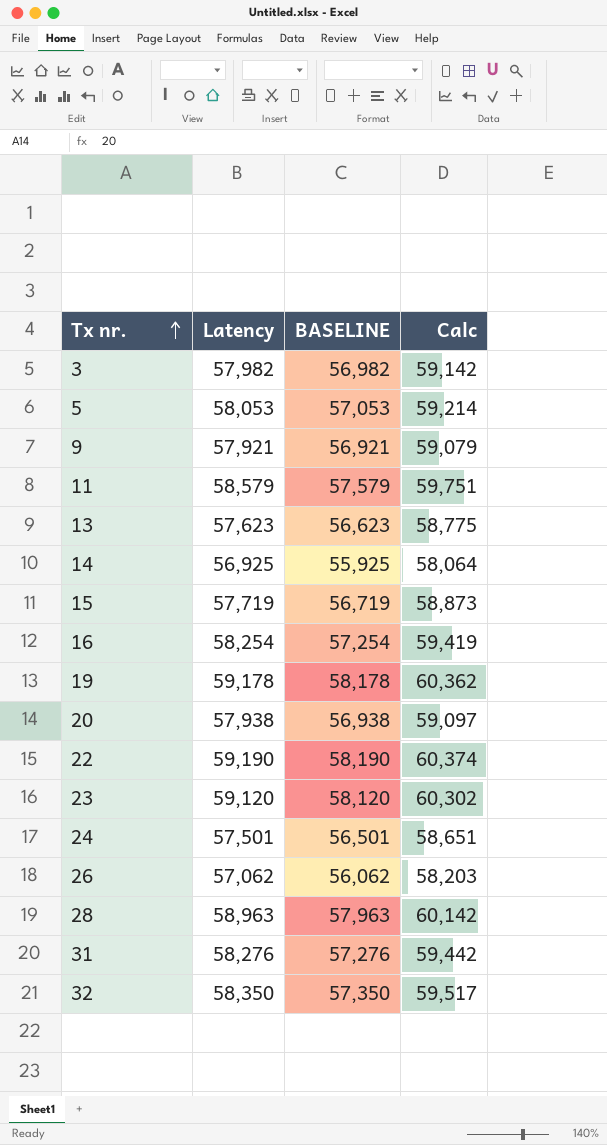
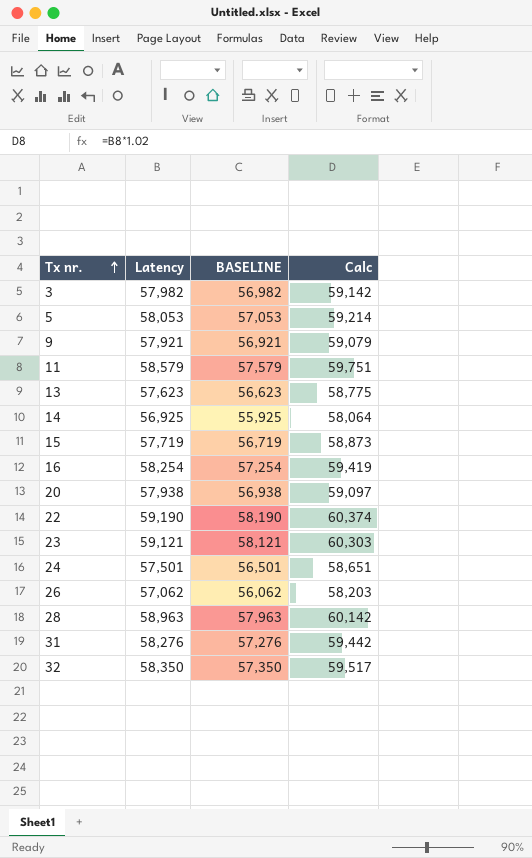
row 19: 59,178 | 58,178 | 60,362 -> none
23 | Latency: 59,120 -> 59,121
23 | BASELINE: 58,120 -> 58,121
23 | Calc: 60,302 -> 60,303

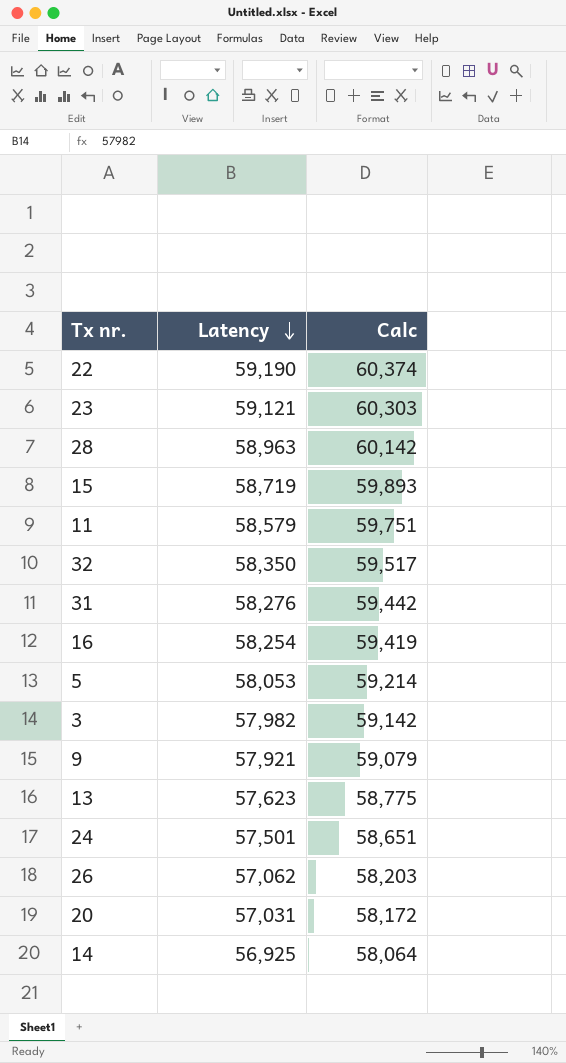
row order: Tx nr. ascending -> Latency descending
column BASELINE | formula: [Latency] - 1000 -> none
15 | Latency: 57,719 -> 58,719
15 | Calc: 58,873 -> 59,893
20 | Latency: 57,938 -> 57,031
20 | Calc: 59,097 -> 58,172

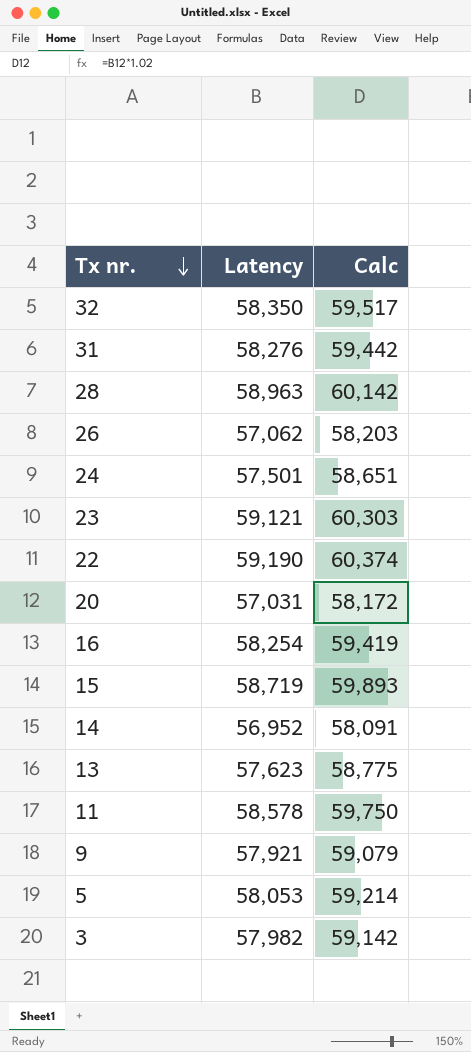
row order: Latency descending -> Tx nr. descending
14 | Latency: 56,925 -> 56,952
14 | Calc: 58,064 -> 58,091
11 | Latency: 58,579 -> 58,578
11 | Calc: 59,751 -> 59,750

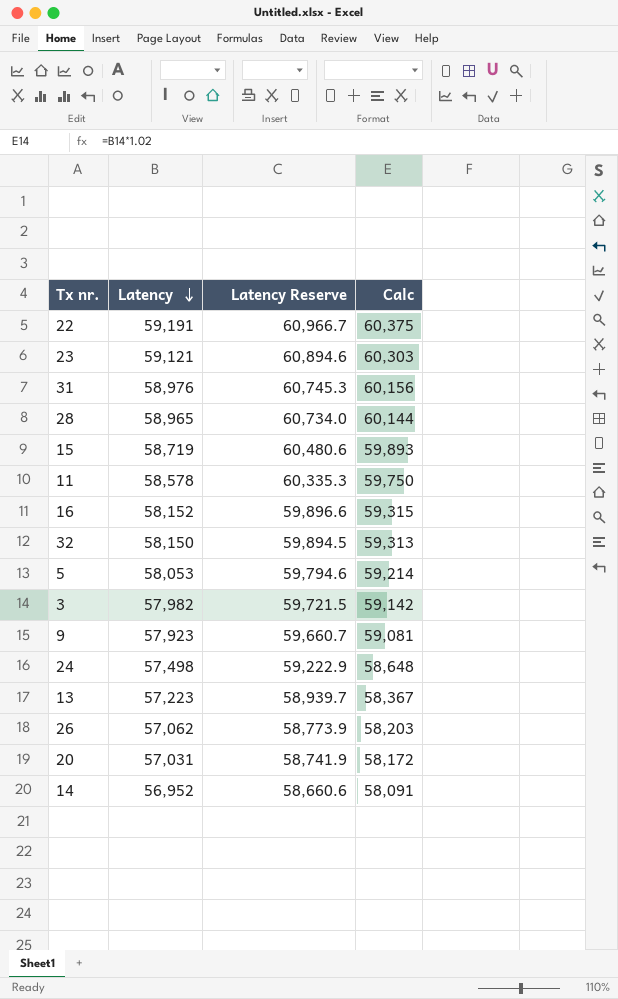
row order: Tx nr. descending -> Latency descending
column Latency Reserve | formula: none -> [Latency] * 1.03
22 | Latency: 59,190 -> 59,191
22 | Calc: 60,374 -> 60,375
31 | Latency: 58,276 -> 58,976
31 | Calc: 59,442 -> 60,156
28 | Latency: 58,963 -> 58,965
28 | Calc: 60,142 -> 60,144
16 | Latency: 58,254 -> 58,152
16 | Calc: 59,419 -> 59,315
32 | Latency: 58,350 -> 58,150
32 | Calc: 59,517 -> 59,313
9 | Latency: 57,921 -> 57,923
9 | Calc: 59,079 -> 59,081
24 | Latency: 57,501 -> 57,498
24 | Calc: 58,651 -> 58,648
13 | Latency: 57,623 -> 57,223
13 | Calc: 58,775 -> 58,367

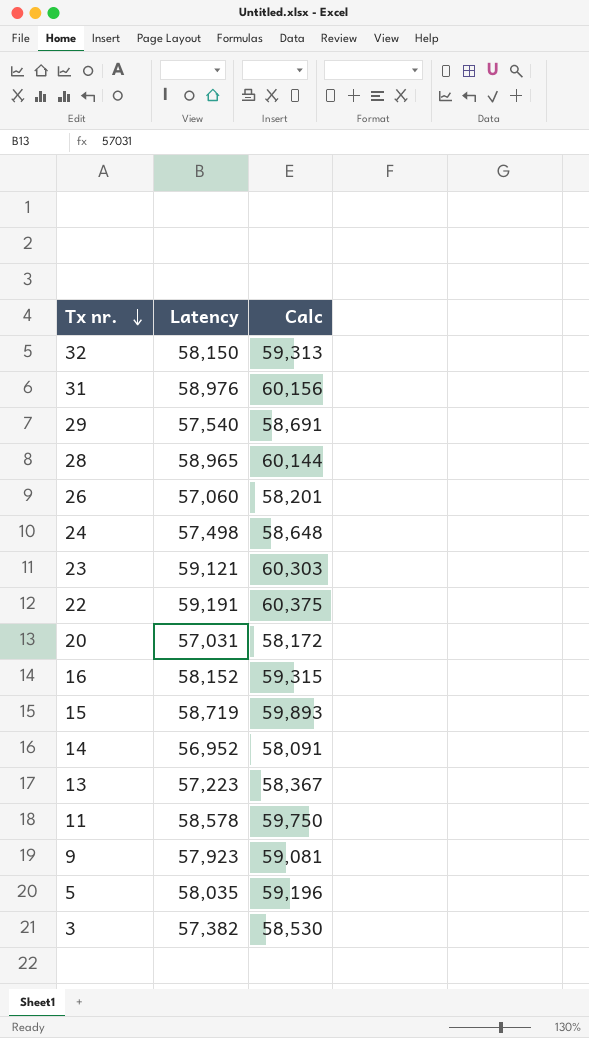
row order: Latency descending -> Tx nr. descending
column Latency Reserve | formula: [Latency] * 1.03 -> none
row 29: none -> 57,540 | 58,691
26 | Latency: 57,062 -> 57,060
26 | Calc: 58,203 -> 58,201
5 | Latency: 58,053 -> 58,035
5 | Calc: 59,214 -> 59,196
3 | Latency: 57,982 -> 57,382
3 | Calc: 59,142 -> 58,530

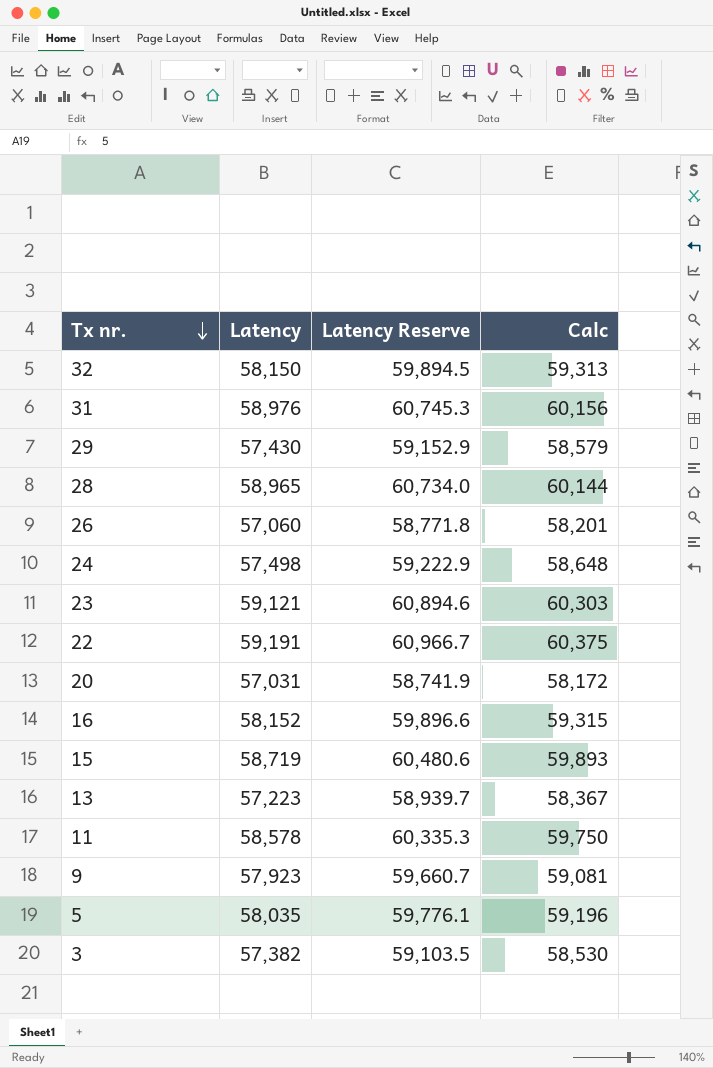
column Latency Reserve | formula: none -> [Latency] * 1.03
row 14: 56,952 | 58,091 -> none
29 | Latency: 57,540 -> 57,430
29 | Calc: 58,691 -> 58,579

